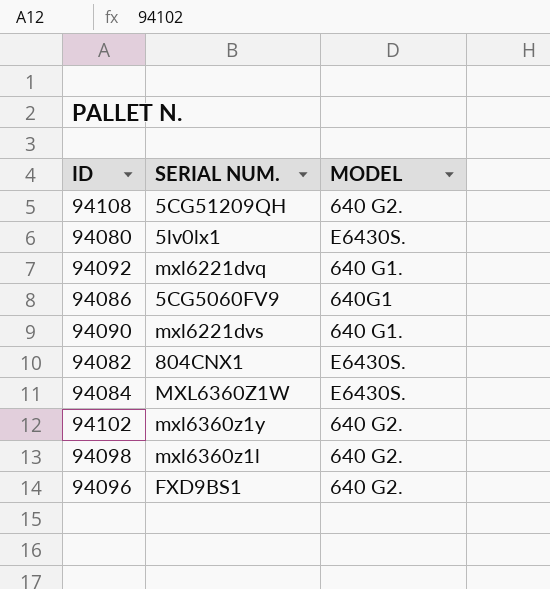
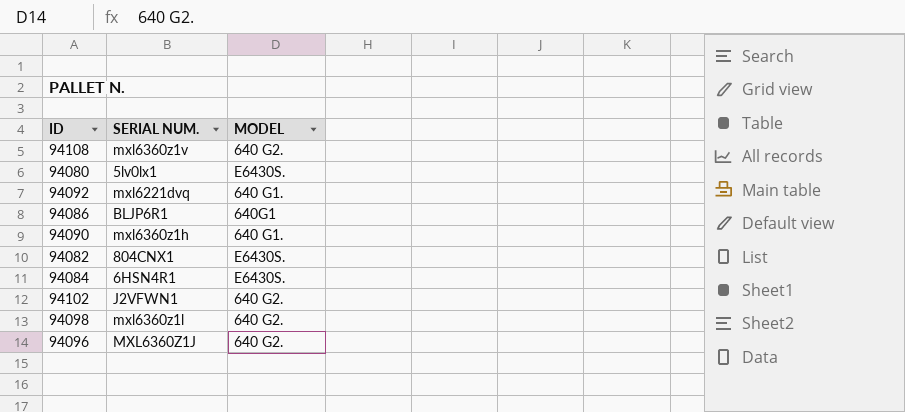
94108 | SERIAL NUM.: 5CG51209QH -> mxl6360z1v
94086 | SERIAL NUM.: 5CG5060FV9 -> BLJP6R1
94090 | SERIAL NUM.: mxl6221dvs -> mxl6360z1h
94084 | SERIAL NUM.: MXL6360Z1W -> 6HSN4R1
94102 | SERIAL NUM.: mxl6360z1y -> J2VFWN1
94096 | SERIAL NUM.: FXD9BS1 -> MXL6360Z1J

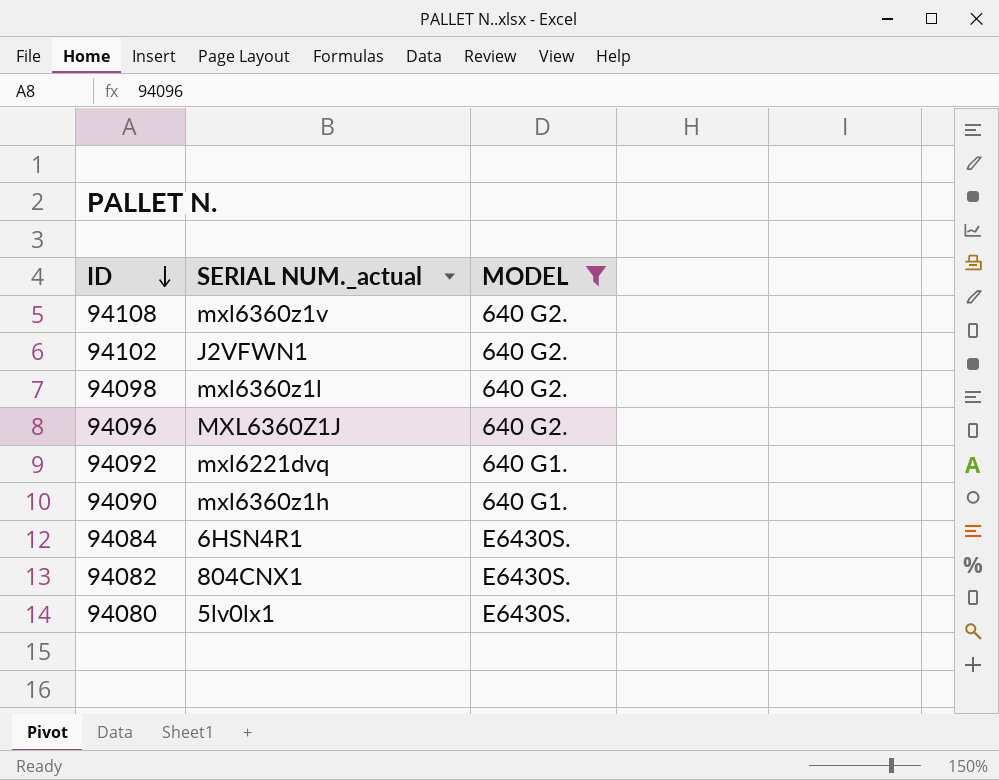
filter: none -> MODEL != 640G1
row order: none -> ID descending
column name: SERIAL NUM. -> SERIAL NUM._actual

